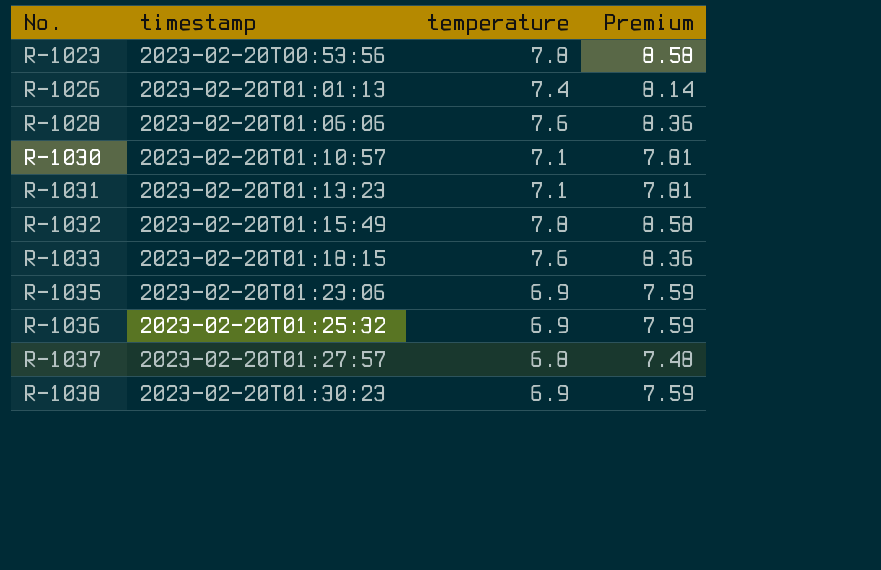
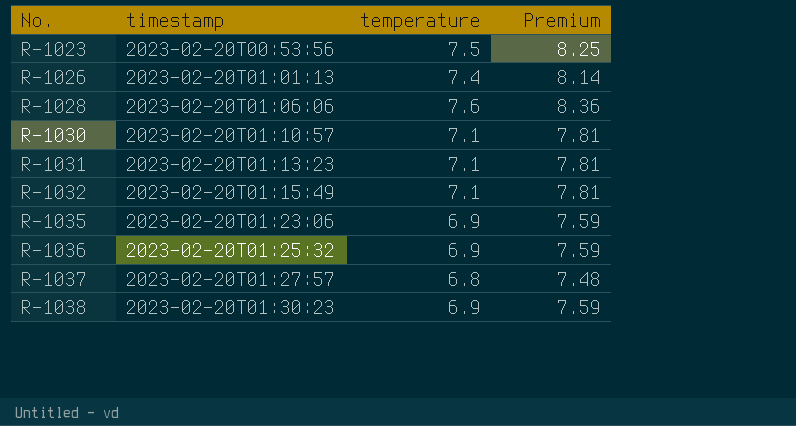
row R-1033: 2023-02-20T01:18:15 | 7.6 | 8.36 -> none
R-1023 | temperature: 7.8 -> 7.5
R-1023 | Premium: 8.58 -> 8.25
R-1032 | temperature: 7.8 -> 7.1
R-1032 | Premium: 8.58 -> 7.81

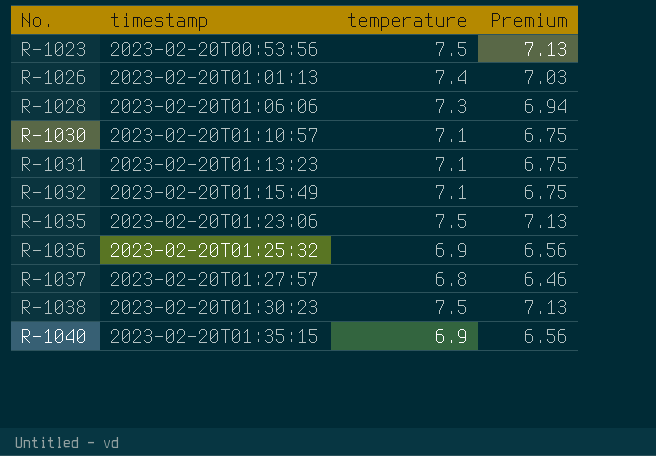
column Premium | formula: [temperature] * 1.1 -> [temperature] * 0.95
R-1028 | temperature: 7.6 -> 7.3
R-1035 | temperature: 6.9 -> 7.5
R-1038 | temperature: 6.9 -> 7.5
row R-1040: none -> 2023-02-20T01:35:15 | 6.9 | 6.56

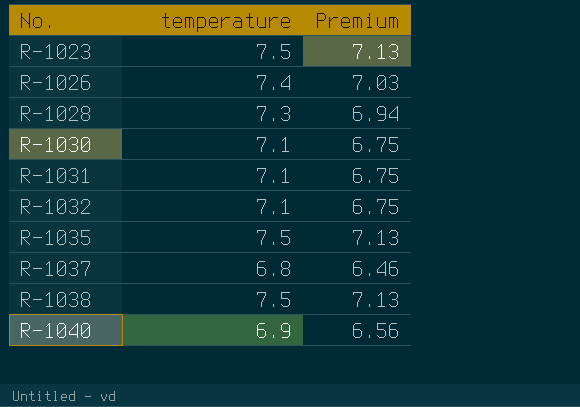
column timestamp | position: 2 -> none
row R-1036: 2023-02-20T01:25:32 | 6.9 | 6.56 -> none

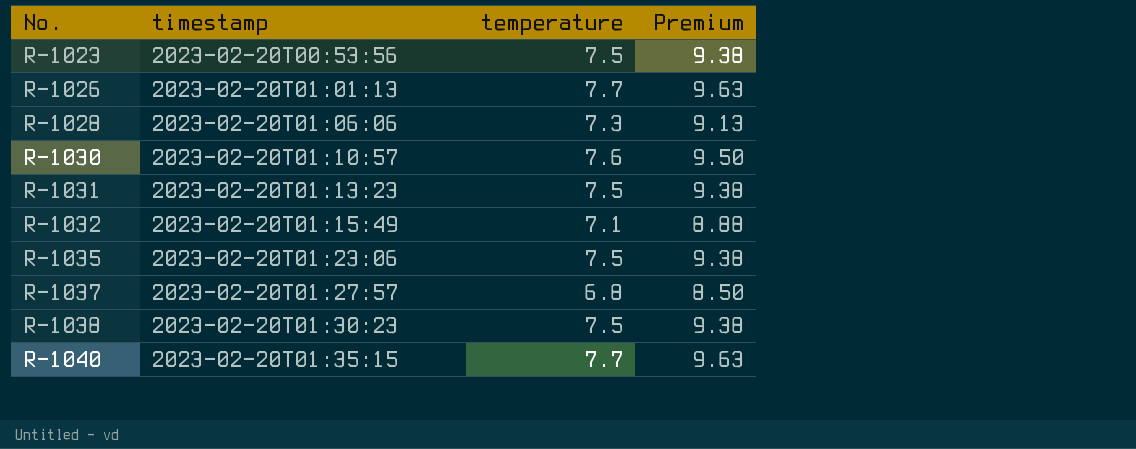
column timestamp | position: none -> 2
column Premium | formula: [temperature] * 0.95 -> [temperature] * 1.25
R-1026 | temperature: 7.4 -> 7.7
R-1030 | temperature: 7.1 -> 7.6
R-1031 | temperature: 7.1 -> 7.5
R-1040 | temperature: 6.9 -> 7.7

